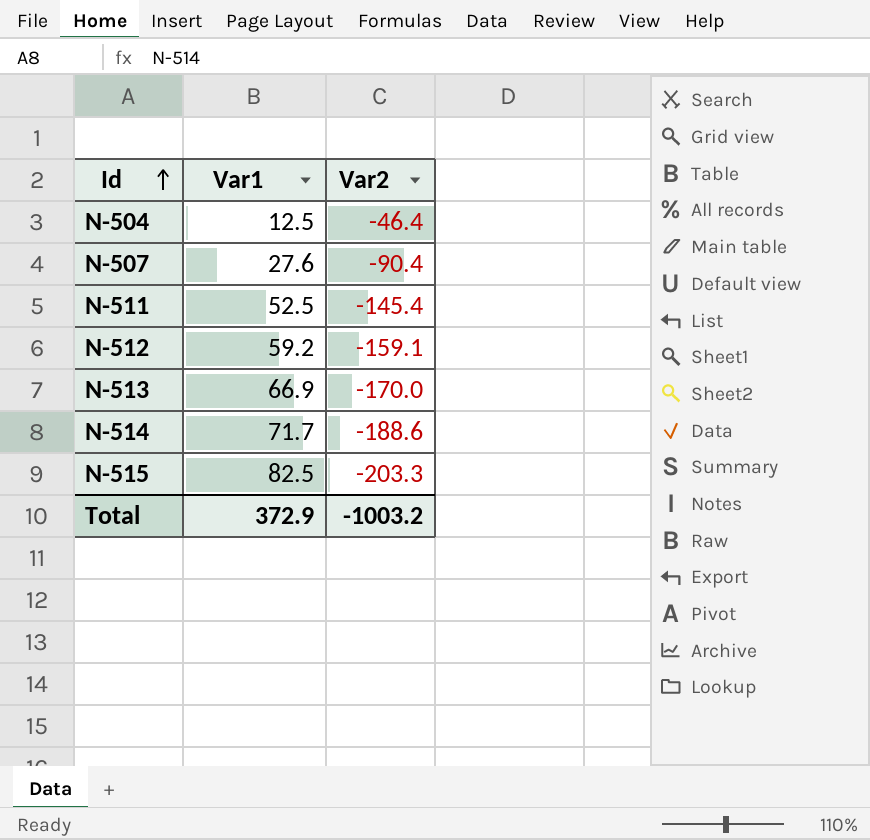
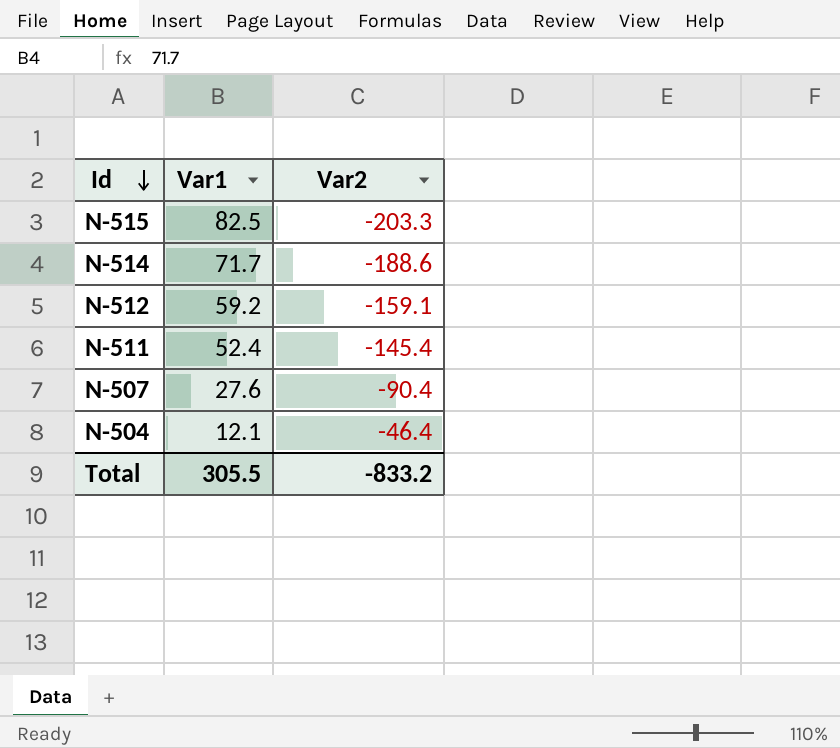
row order: Id ascending -> Id descending
row N-513: 66.9 | -170.0 -> none
N-511 | Var1: 52.5 -> 52.4
N-504 | Var1: 12.5 -> 12.1
Total | Var1: 372.9 -> 305.5
Total | Var2: -1003.2 -> -833.2

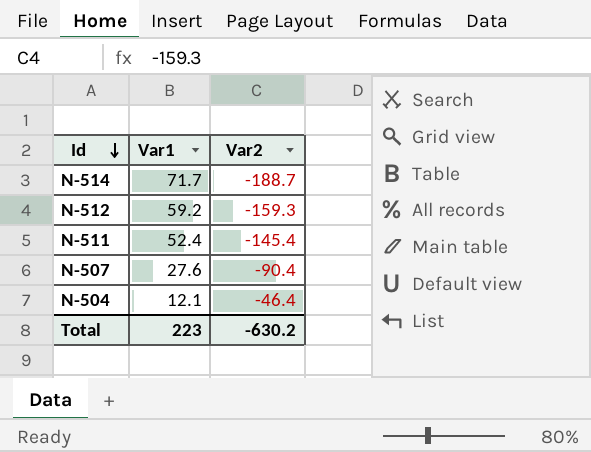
row N-515: 82.5 | -203.3 -> none
N-514 | Var2: -188.6 -> -188.7
N-512 | Var2: -159.1 -> -159.3
Total | Var1: 305.5 -> 223
Total | Var2: -833.2 -> -630.2

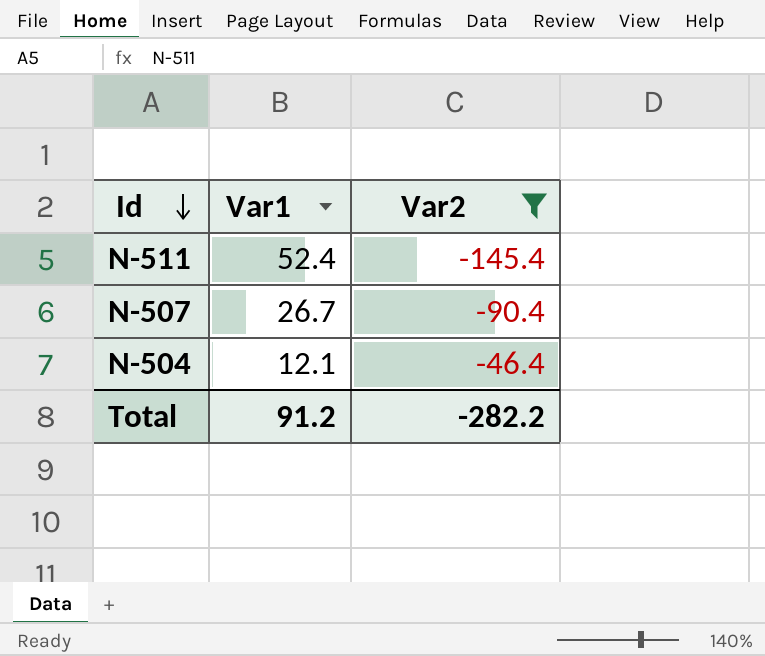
filter: none -> Var2 >= -145.4
N-507 | Var1: 27.6 -> 26.7
Total | Var1: 223 -> 91.2
Total | Var2: -630.2 -> -282.2

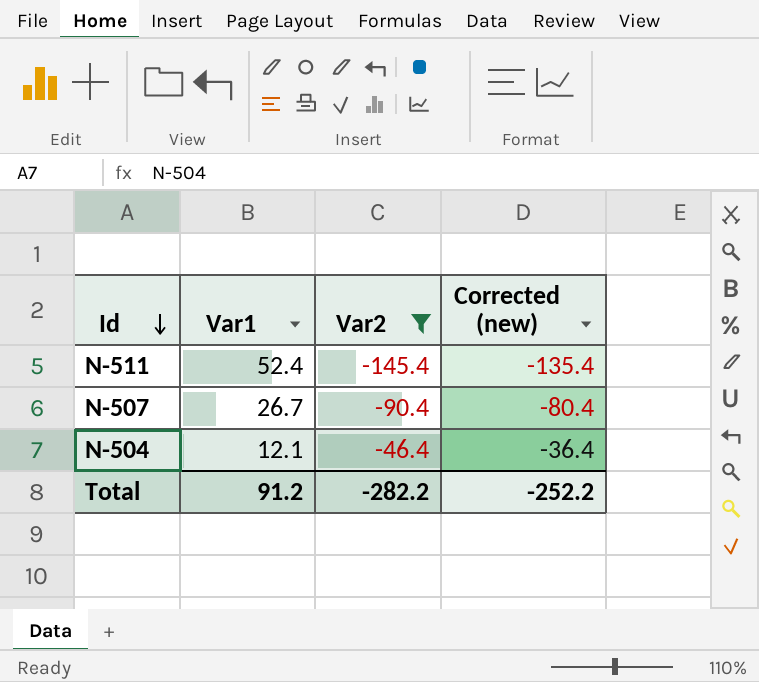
column Corrected (new) | formula: none -> [Var2] + 10

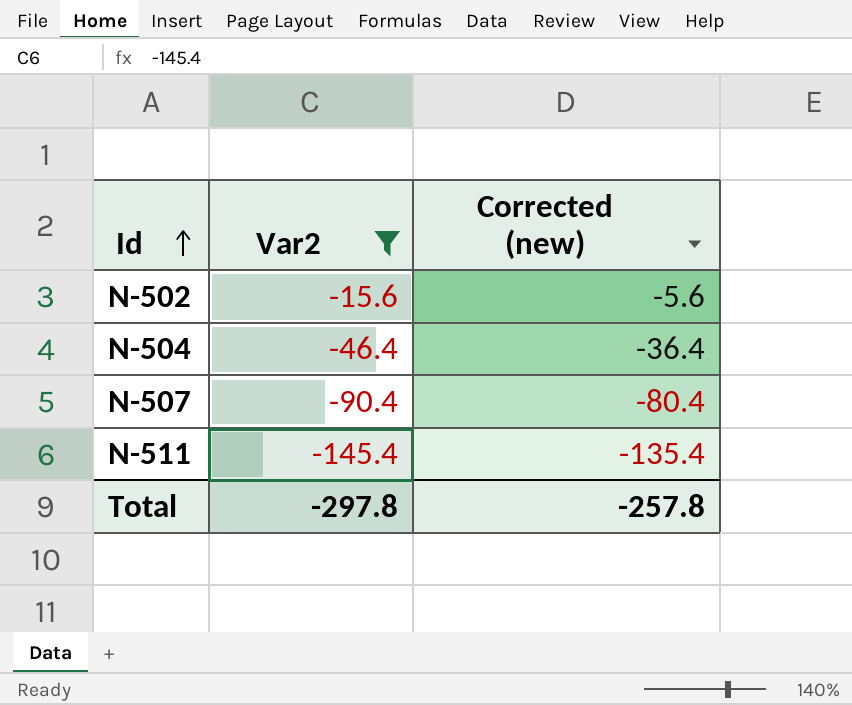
row order: Id descending -> Id ascending
column Var1 | position: 2 -> none
row N-502: none -> -15.6 | -5.6
Total | Var2: -282.2 -> -297.8
Total | Corrected (new): -252.2 -> -257.8

